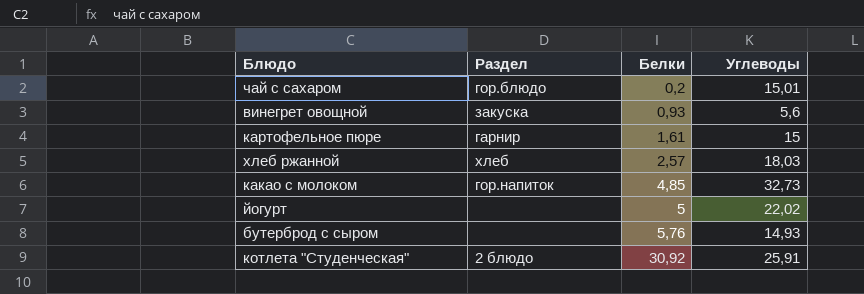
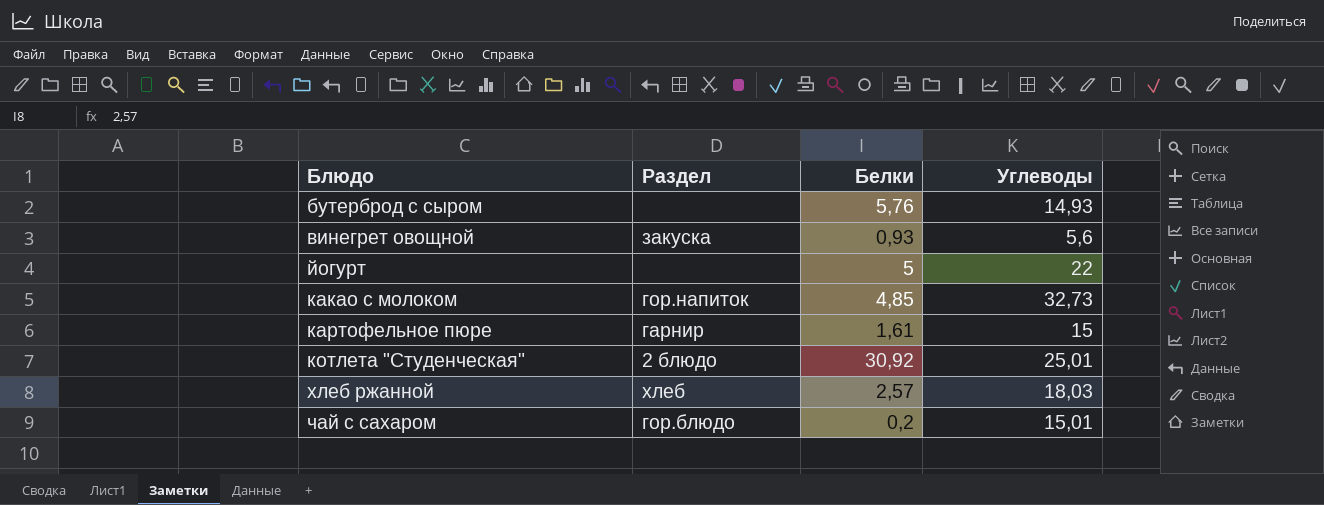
row order: Белки ascending -> Блюдо ascending
йогурт | Углеводы: 22,02 -> 22
котлета "Студенческая" | Углеводы: 25,91 -> 25,01

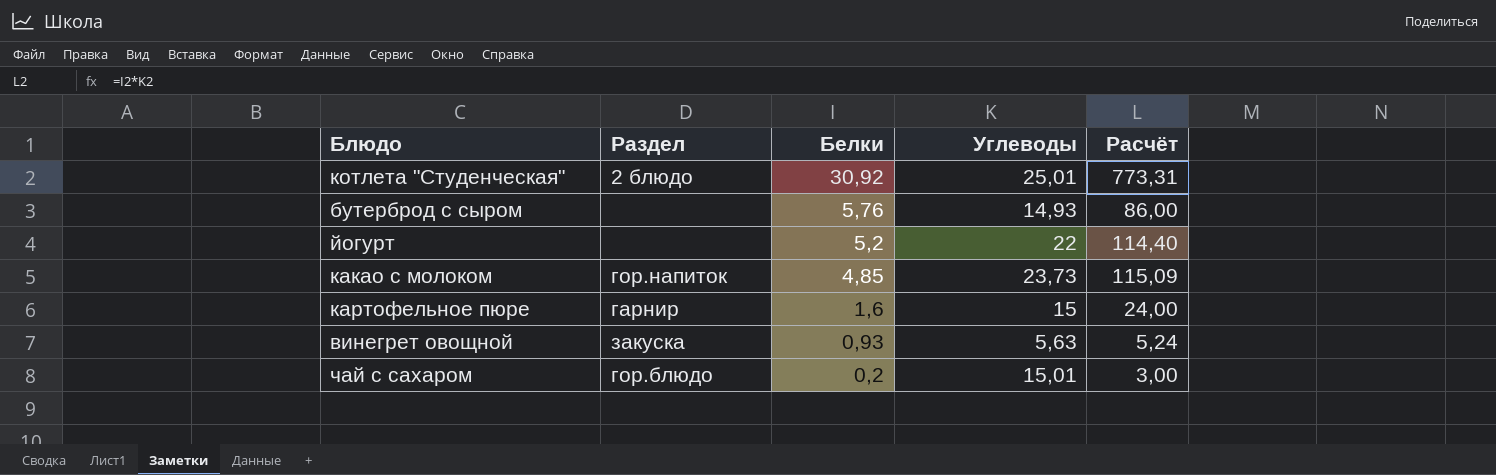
row order: Блюдо ascending -> Белки descending
column Расчёт | formula: none -> [Белки] * [Углеводы]
row хлеб ржанной: хлеб | 2,57 | 18,03 -> none
йогурт | Белки: 5 -> 5,2
какао с молоком | Углеводы: 32,73 -> 23,73
картофельное пюре | Белки: 1,61 -> 1,6
винегрет овощной | Углеводы: 5,6 -> 5,63

